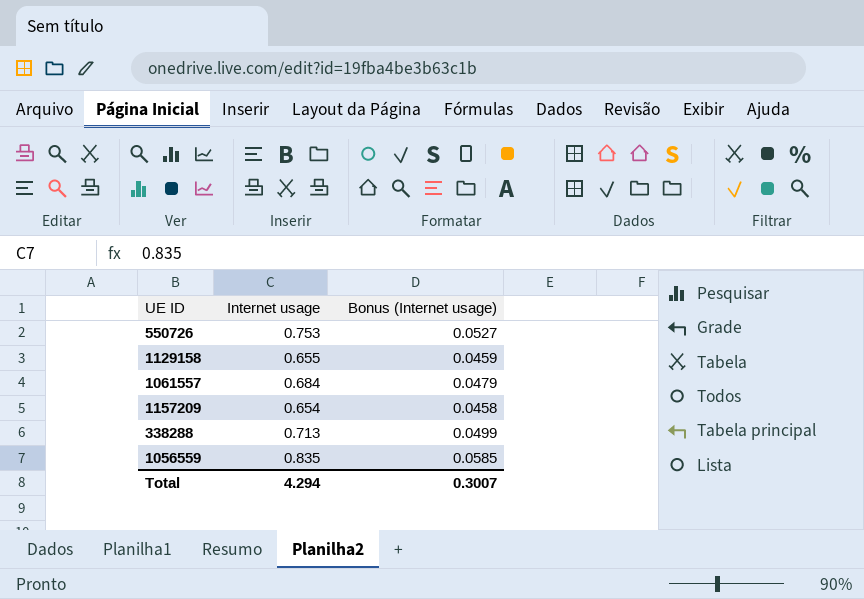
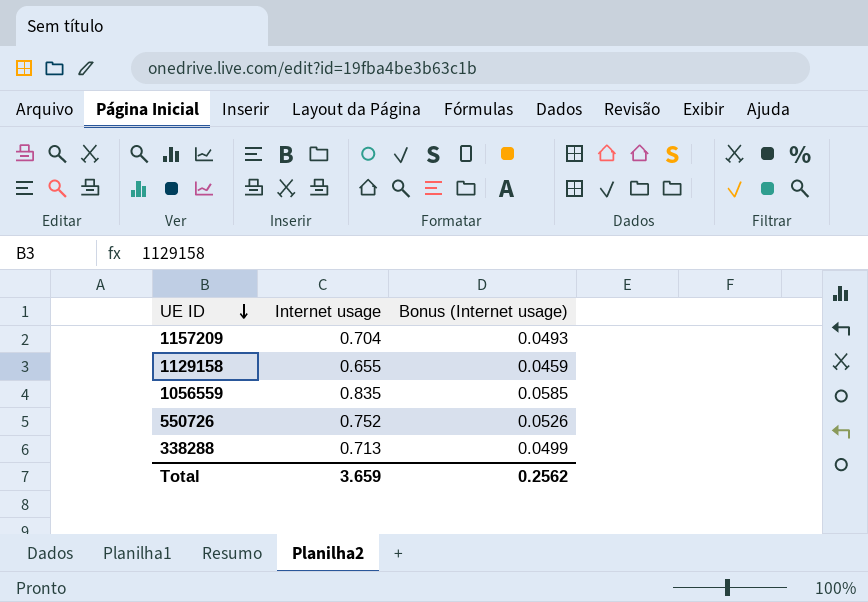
row order: none -> UE ID descending
row 1061557: 0.684 | 0.0479 -> none
1157209 | Internet usage: 0.654 -> 0.704
1157209 | Bonus (Internet usage): 0.0458 -> 0.0493
550726 | Internet usage: 0.753 -> 0.752
550726 | Bonus (Internet usage): 0.0527 -> 0.0526
Total | Internet usage: 4.294 -> 3.659
Total | Bonus (Internet usage): 0.3007 -> 0.2562

